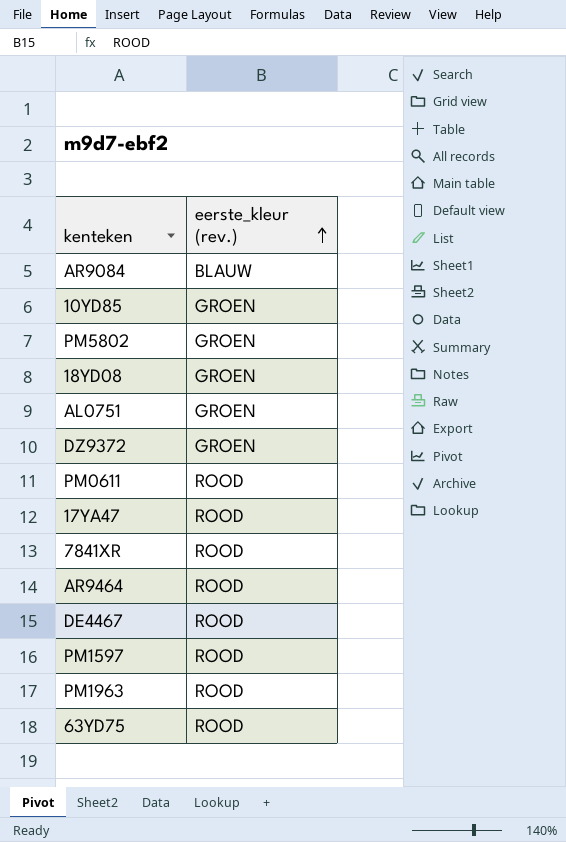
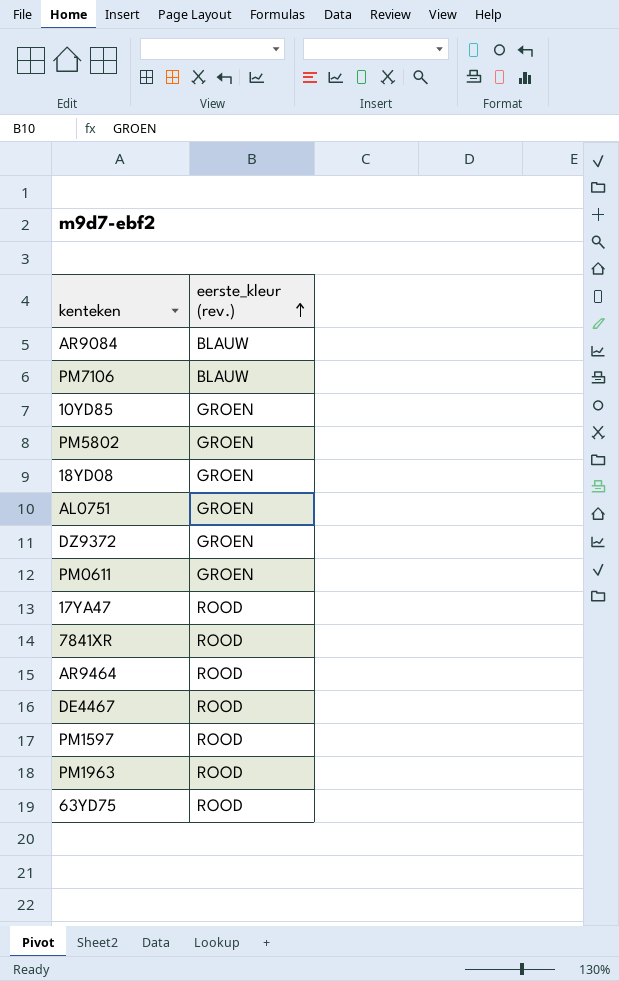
row PM7106: none -> BLAUW
PM0611 | eerste_kleur (rev.): ROOD -> GROEN

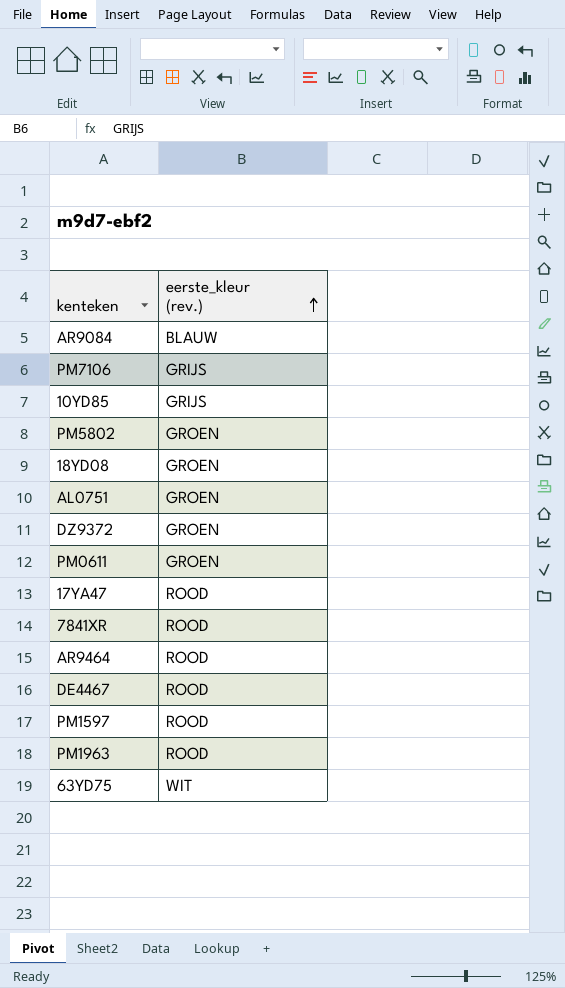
PM7106 | eerste_kleur (rev.): BLAUW -> GRIJS
10YD85 | eerste_kleur (rev.): GROEN -> GRIJS
63YD75 | eerste_kleur (rev.): ROOD -> WIT

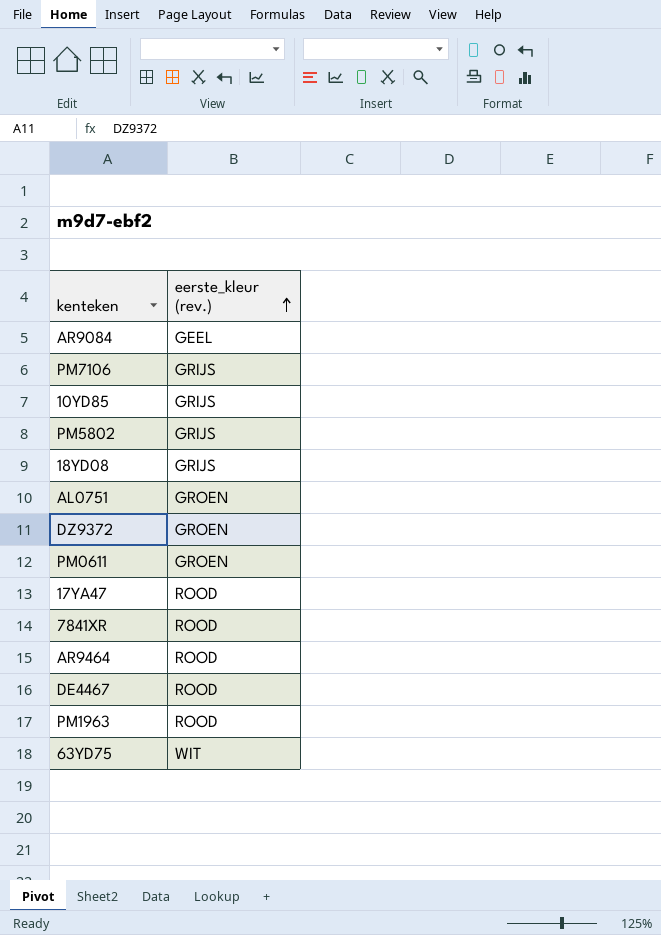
row PM1597: ROOD -> none
AR9084 | eerste_kleur (rev.): BLAUW -> GEEL
PM5802 | eerste_kleur (rev.): GROEN -> GRIJS
18YD08 | eerste_kleur (rev.): GROEN -> GRIJS

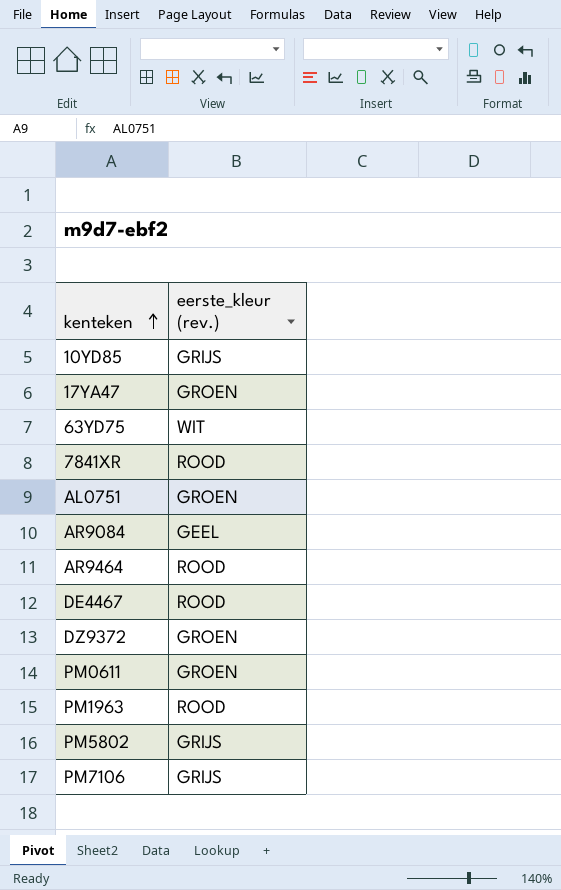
row order: eerste_kleur (rev.) ascending -> kenteken ascending
row 18YD08: GRIJS -> none
17YA47 | eerste_kleur (rev.): ROOD -> GROEN

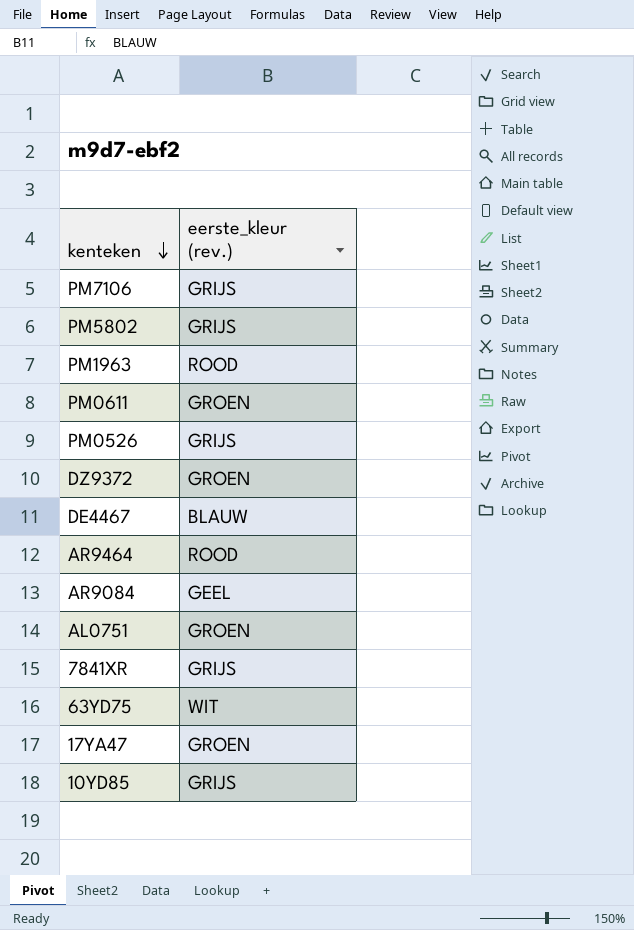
row order: kenteken ascending -> kenteken descending
row PM0526: none -> GRIJS
DE4467 | eerste_kleur (rev.): ROOD -> BLAUW
7841XR | eerste_kleur (rev.): ROOD -> GRIJS

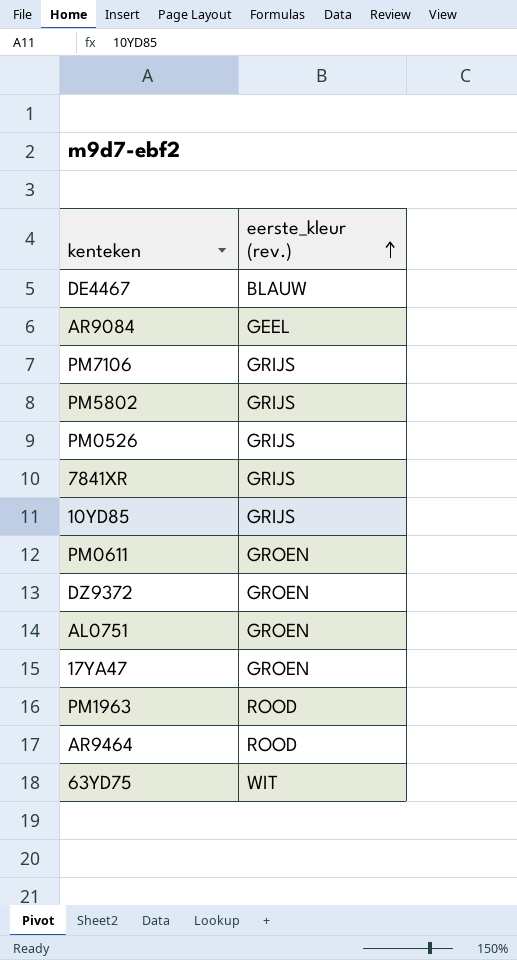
row order: kenteken descending -> eerste_kleur (rev.) ascending

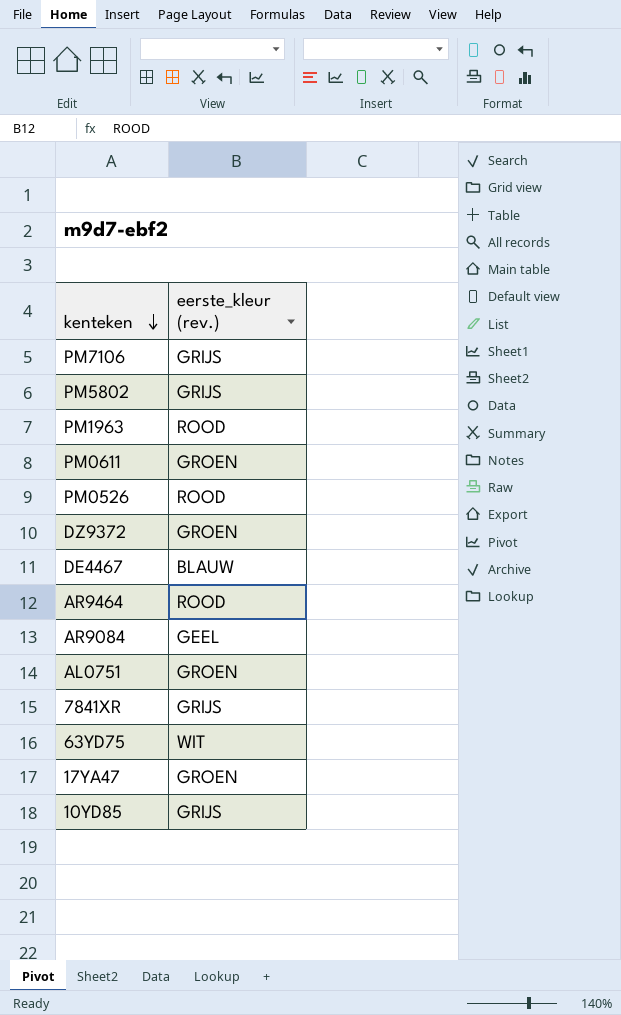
row order: eerste_kleur (rev.) ascending -> kenteken descending
PM0526 | eerste_kleur (rev.): GRIJS -> ROOD

